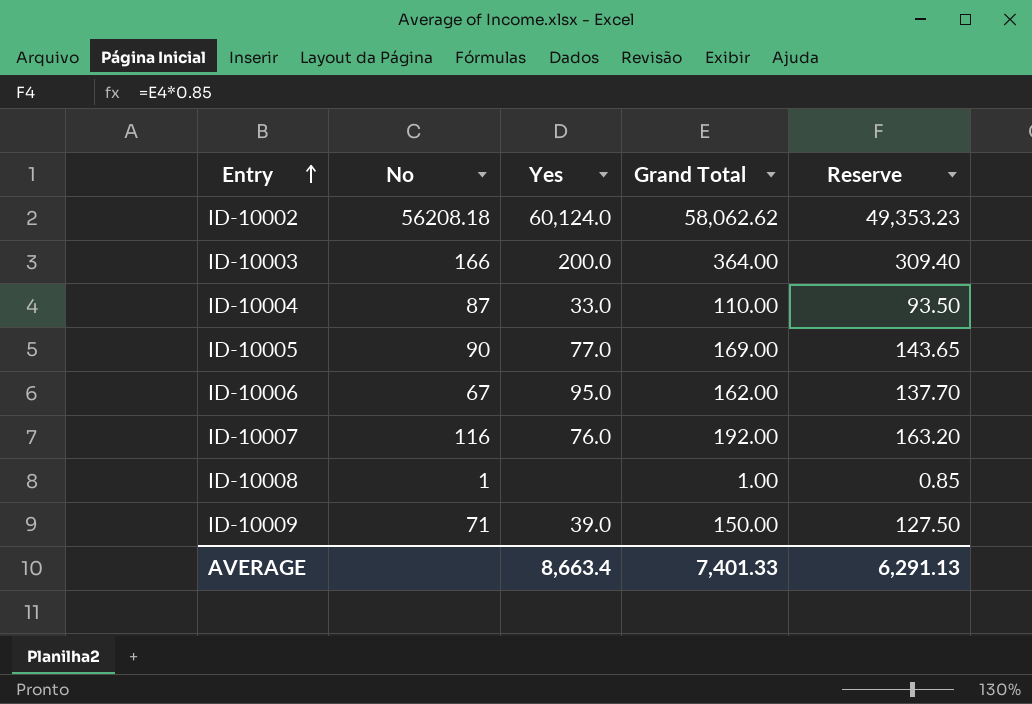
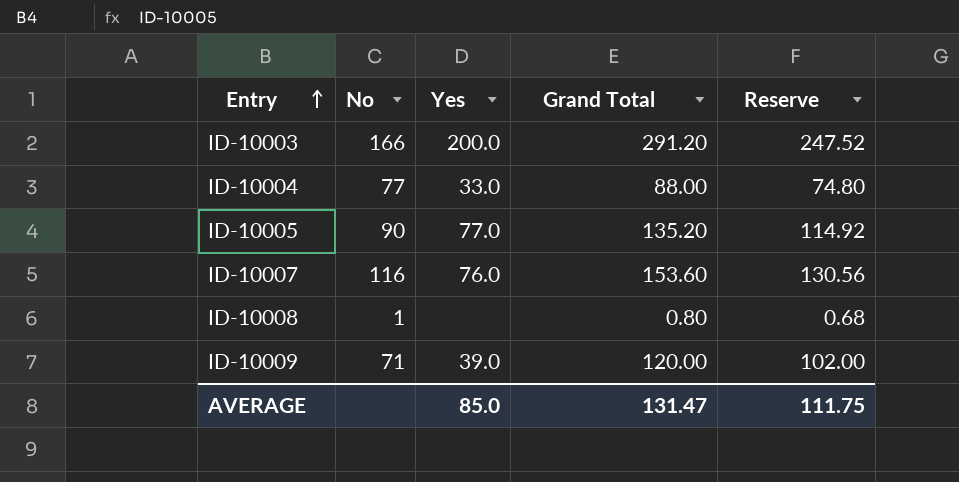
row ID-10002: 56208.18 | 60,124.0 | 58,062.62 | 49,353.23 -> none
row ID-10006: 67 | 95.0 | 162.00 | 137.70 -> none
ID-10003 | Grand Total: 364.00 -> 291.20
ID-10003 | Reserve: 309.40 -> 247.52
ID-10004 | No: 87 -> 77
ID-10004 | Grand Total: 110.00 -> 88.00
ID-10004 | Reserve: 93.50 -> 74.80
ID-10005 | Grand Total: 169.00 -> 135.20
ID-10005 | Reserve: 143.65 -> 114.92
ID-10007 | Grand Total: 192.00 -> 153.60
ID-10007 | Reserve: 163.20 -> 130.56
ID-10008 | Grand Total: 1.00 -> 0.80
ID-10008 | Reserve: 0.85 -> 0.68
ID-10009 | Grand Total: 150.00 -> 120.00
ID-10009 | Reserve: 127.50 -> 102.00
AVERAGE | Yes: 8,663.4 -> 85.0
AVERAGE | Grand Total: 7,401.33 -> 131.47
AVERAGE | Reserve: 6,291.13 -> 111.75

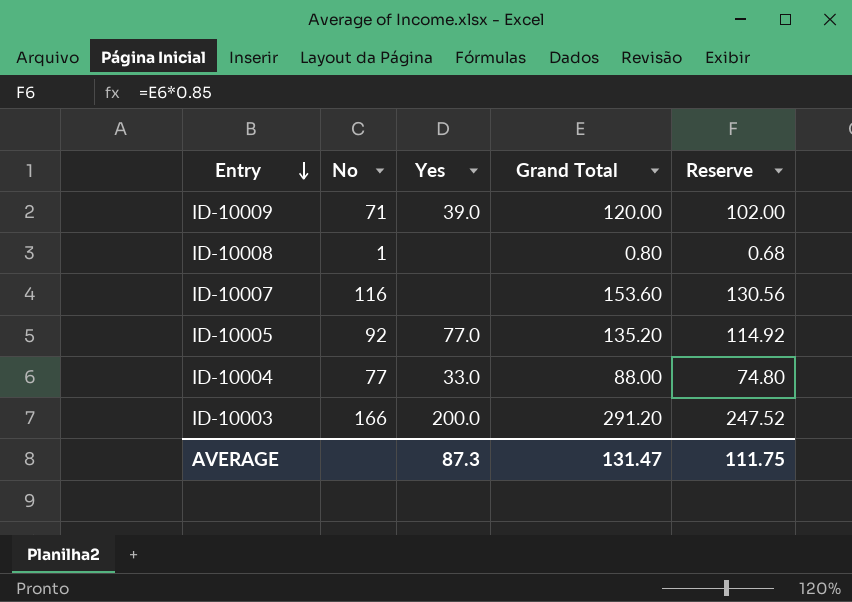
row order: Entry ascending -> Entry descending
ID-10007 | Yes: 76.0 -> none
ID-10005 | No: 90 -> 92
AVERAGE | Yes: 85.0 -> 87.3

